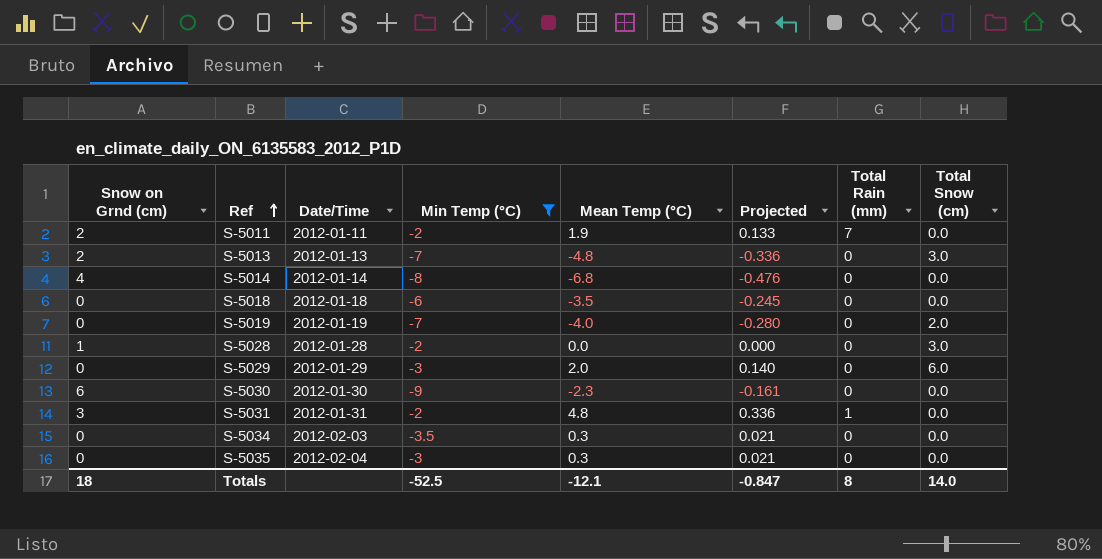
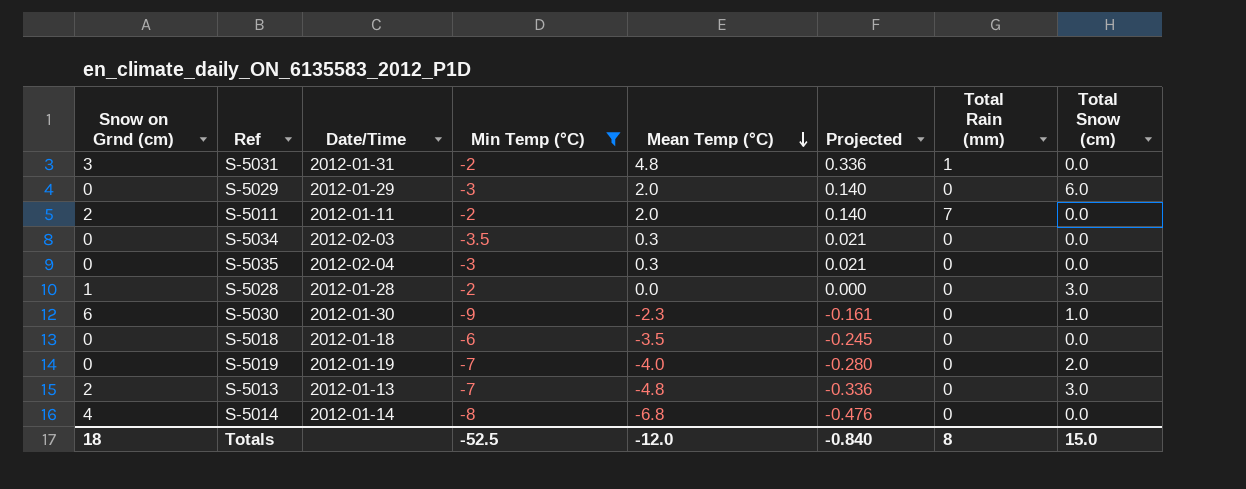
row order: Ref ascending -> Mean Temp (°C) descending
S-5011 | Mean Temp (°C): 1.9 -> 2.0
S-5011 | Projected: 0.133 -> 0.140
S-5030 | Total Snow (cm): 0.0 -> 1.0
Totals | Mean Temp (°C): -12.1 -> -12.0
Totals | Projected: -0.847 -> -0.840
Totals | Total Snow (cm): 14.0 -> 15.0

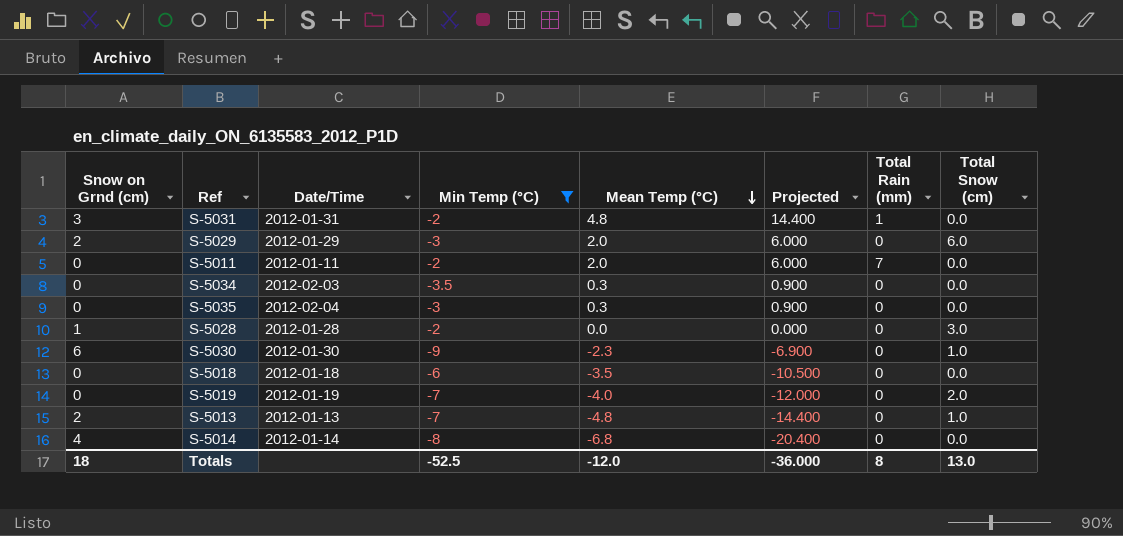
column Projected | formula: [Mean Temp (°C)] * 0.07 -> [Mean Temp (°C)] * 3
S-5029 | Snow on Grnd (cm): 0 -> 2
S-5011 | Snow on Grnd (cm): 2 -> 0
S-5013 | Total Snow (cm): 3.0 -> 1.0
Totals | Projected: -0.840 -> -36.000
Totals | Total Snow (cm): 15.0 -> 13.0

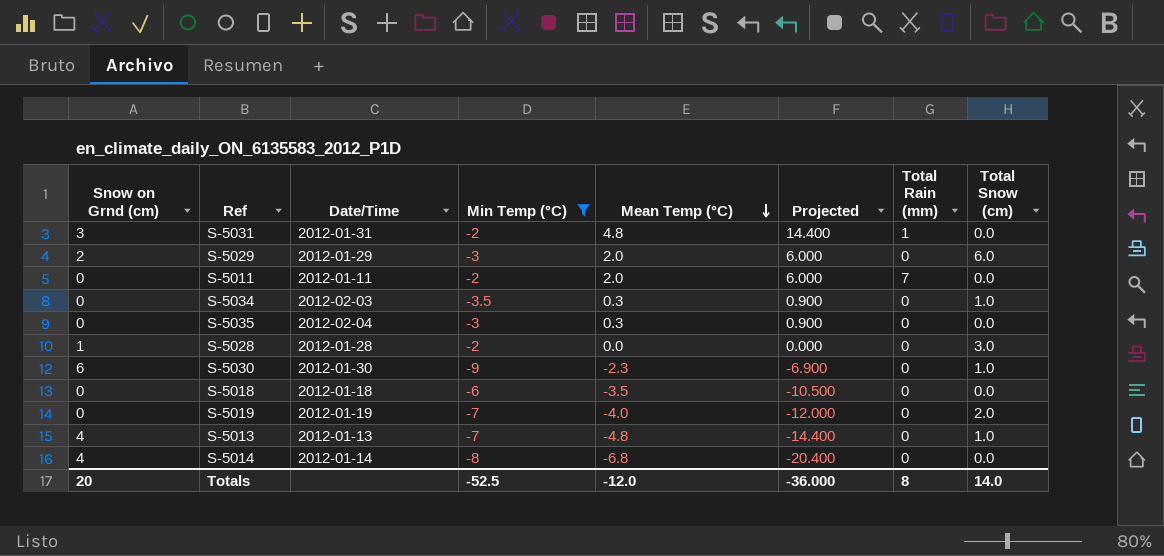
S-5034 | Total Snow (cm): 0.0 -> 1.0
S-5013 | Snow on Grnd (cm): 2 -> 4
Totals | Snow on Grnd (cm): 18 -> 20
Totals | Total Snow (cm): 13.0 -> 14.0

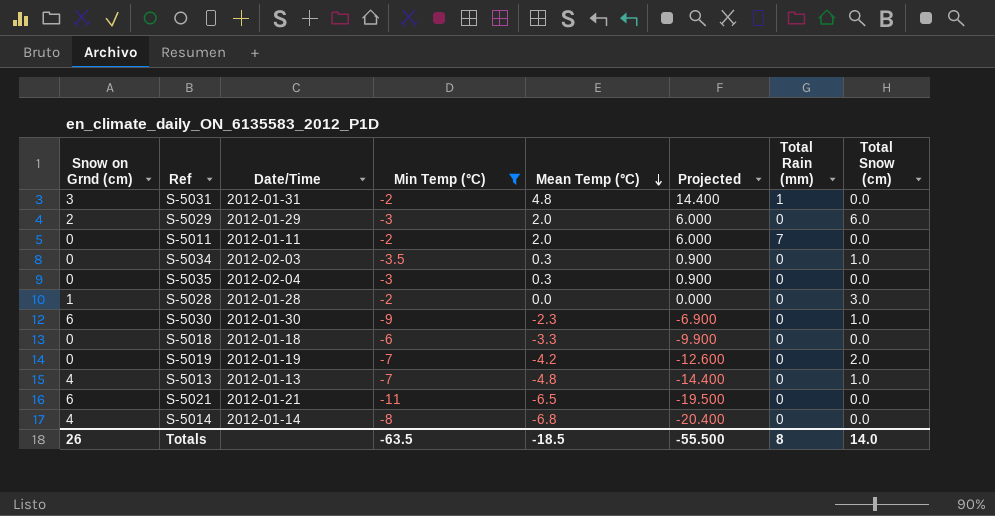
S-5018 | Mean Temp (°C): -3.5 -> -3.3
S-5018 | Projected: -10.500 -> -9.900
S-5019 | Mean Temp (°C): -4.0 -> -4.2
S-5019 | Projected: -12.000 -> -12.600
row S-5021: none -> 6 | 2012-01-21 | -11 | -6.5 | -19.500 | 0 | 0.0
Totals | Snow on Grnd (cm): 20 -> 26
Totals | Min Temp (°C): -52.5 -> -63.5
Totals | Mean Temp (°C): -12.0 -> -18.5
Totals | Projected: -36.000 -> -55.500

